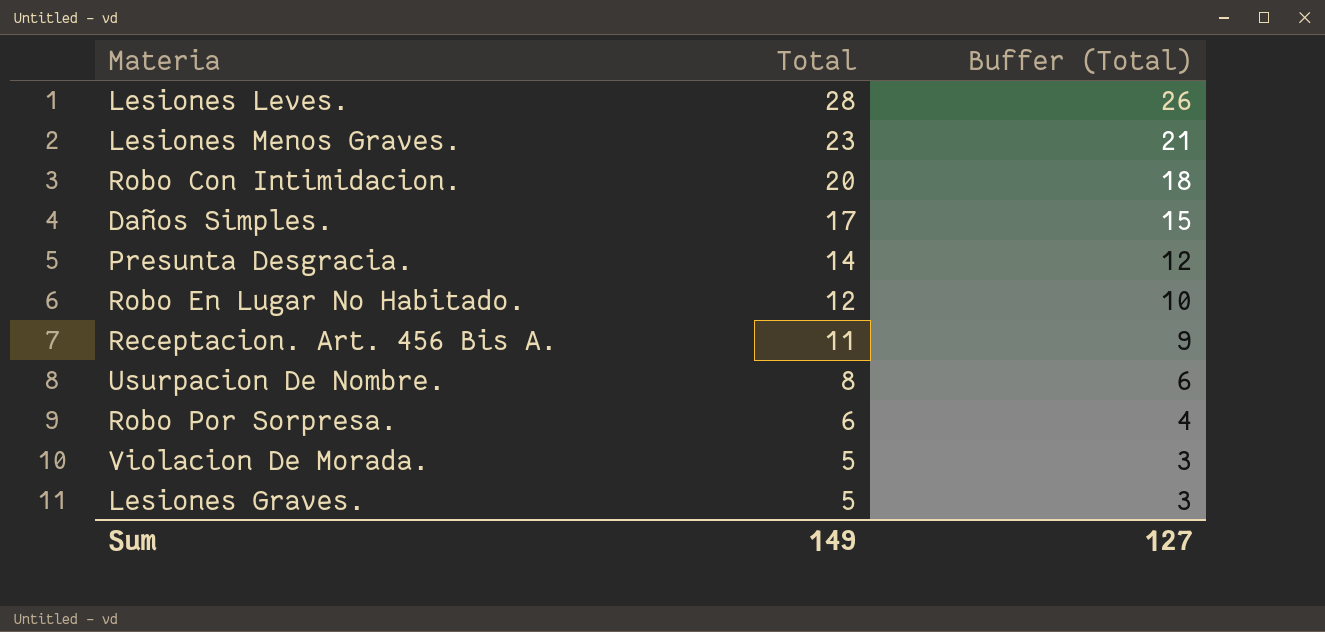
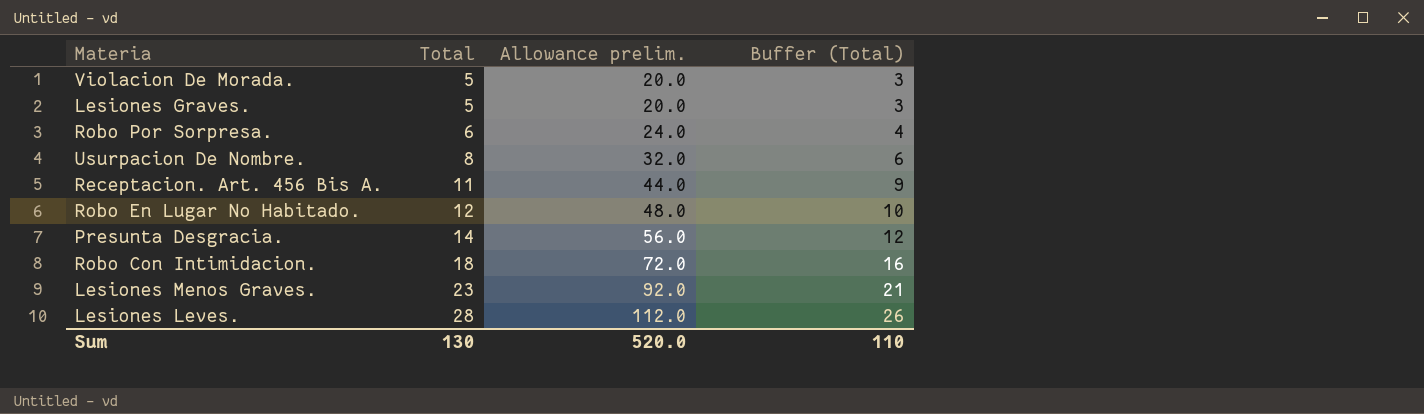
row order: Total descending -> Total ascending
column Allowance prelim. | formula: none -> [Total] * 4
row Daños Simples.: 17 | 15 -> none
Robo Con Intimidacion. | Total: 20 -> 18
Robo Con Intimidacion. | Buffer (Total): 18 -> 16
Sum | Total: 149 -> 130
Sum | Buffer (Total): 127 -> 110

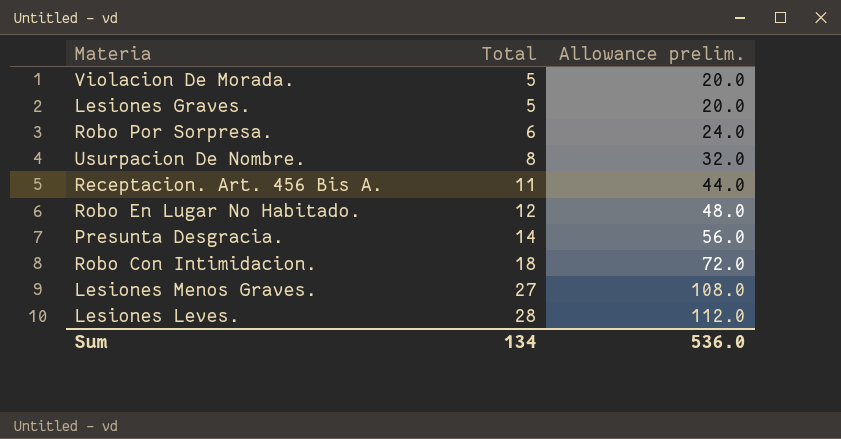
column Buffer (Total) | formula: [Total] - 2 -> none
Lesiones Menos Graves. | Total: 23 -> 27
Lesiones Menos Graves. | Allowance prelim.: 92.0 -> 108.0
Sum | Total: 130 -> 134
Sum | Allowance prelim.: 520.0 -> 536.0

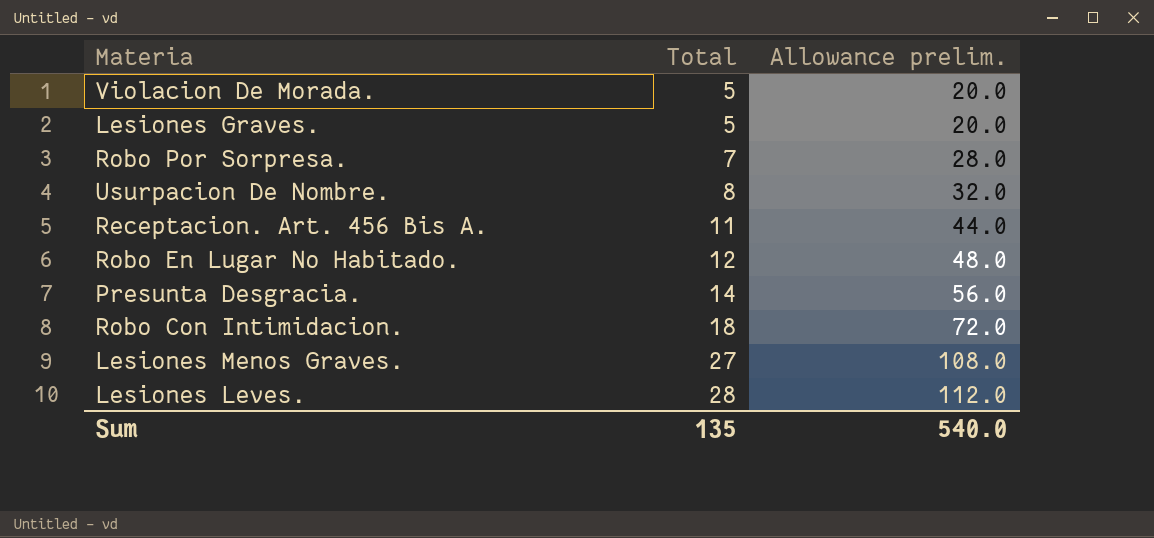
Robo Por Sorpresa. | Total: 6 -> 7
Robo Por Sorpresa. | Allowance prelim.: 24.0 -> 28.0
Sum | Total: 134 -> 135
Sum | Allowance prelim.: 536.0 -> 540.0

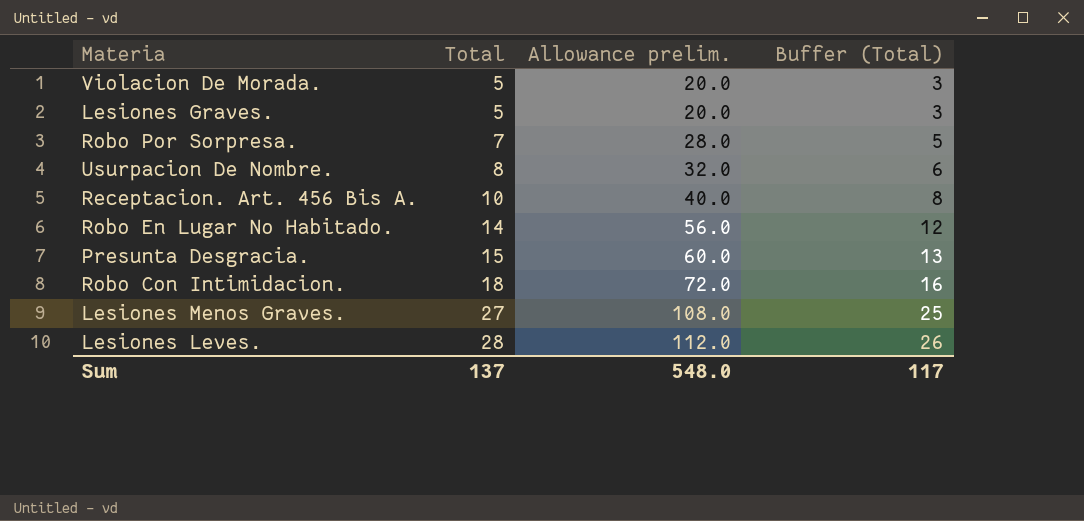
column Buffer (Total) | formula: none -> [Total] - 2
Receptacion. Art. 456 Bis A. | Total: 11 -> 10
Receptacion. Art. 456 Bis A. | Allowance prelim.: 44.0 -> 40.0
Robo En Lugar No Habitado. | Total: 12 -> 14
Robo En Lugar No Habitado. | Allowance prelim.: 48.0 -> 56.0
Presunta Desgracia. | Total: 14 -> 15
Presunta Desgracia. | Allowance prelim.: 56.0 -> 60.0
Sum | Total: 135 -> 137
Sum | Allowance prelim.: 540.0 -> 548.0

